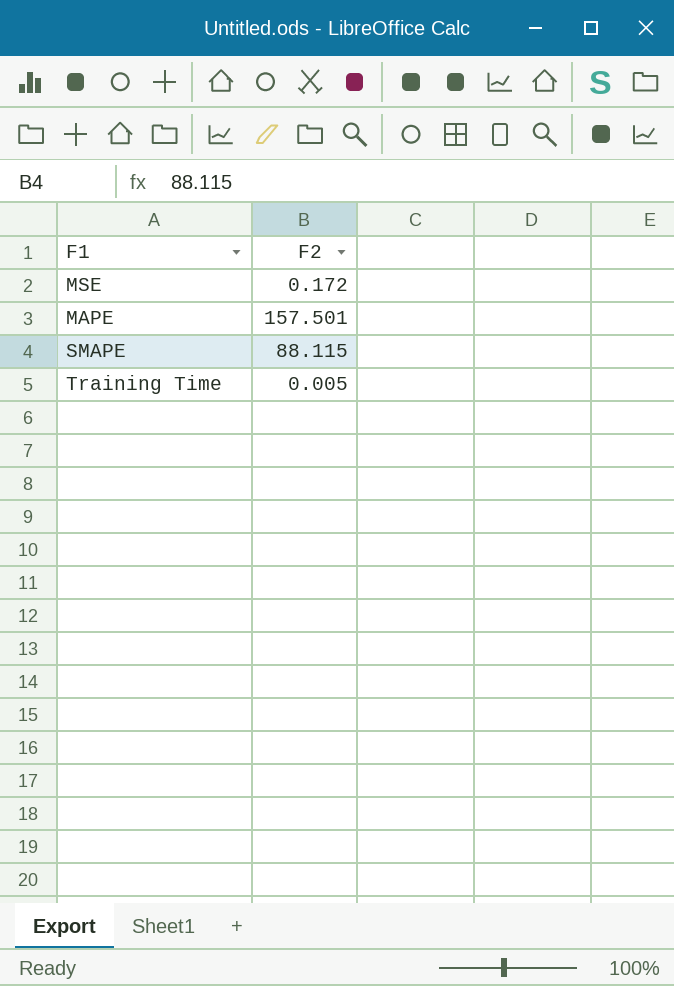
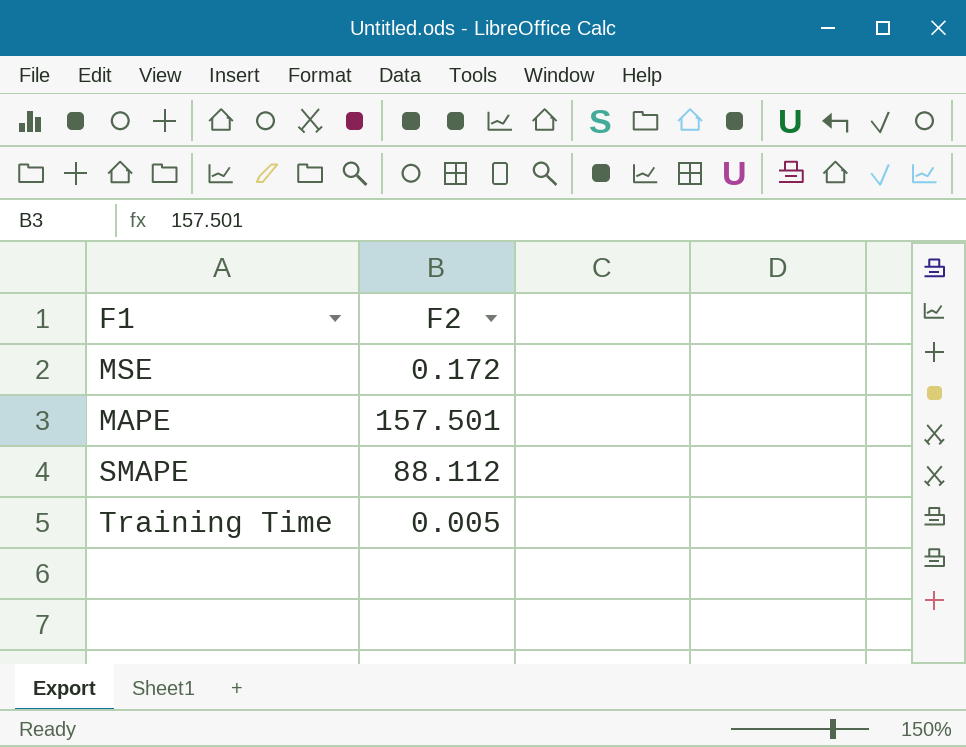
SMAPE | F2: 88.115 -> 88.112

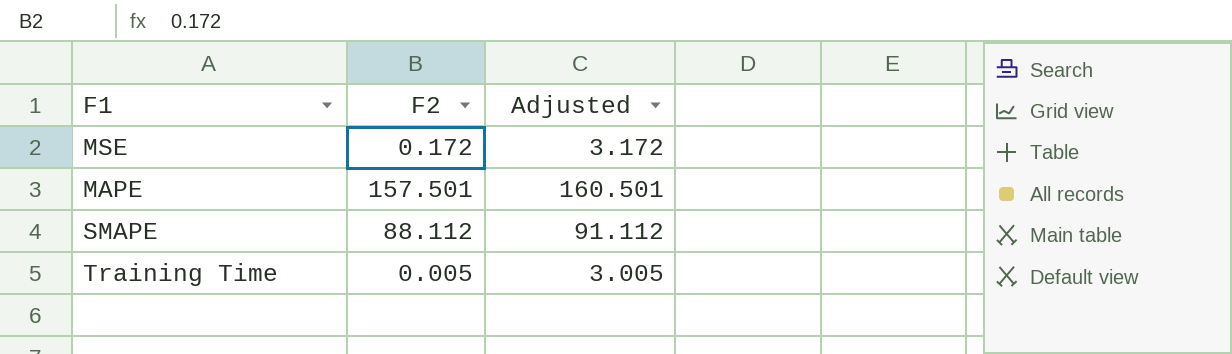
column Adjusted | formula: none -> [F2] + 3

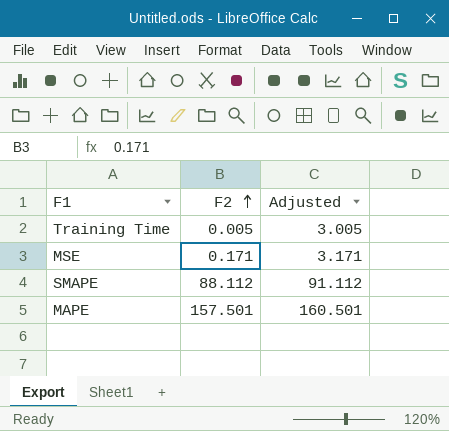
row order: none -> F2 ascending
MSE | F2: 0.172 -> 0.171
MSE | Adjusted: 3.172 -> 3.171

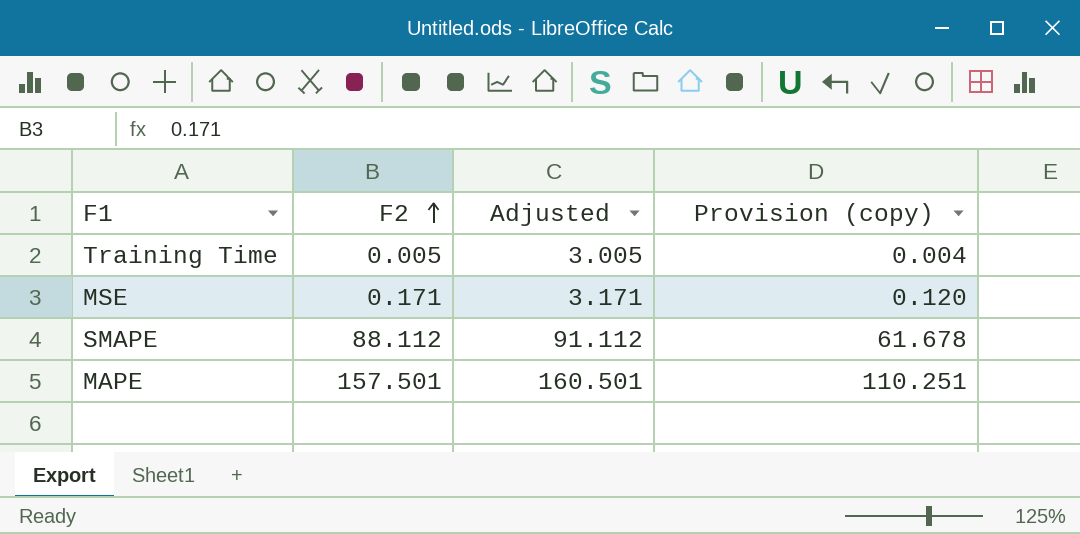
column Provision (copy) | formula: none -> [F2] * 0.7

